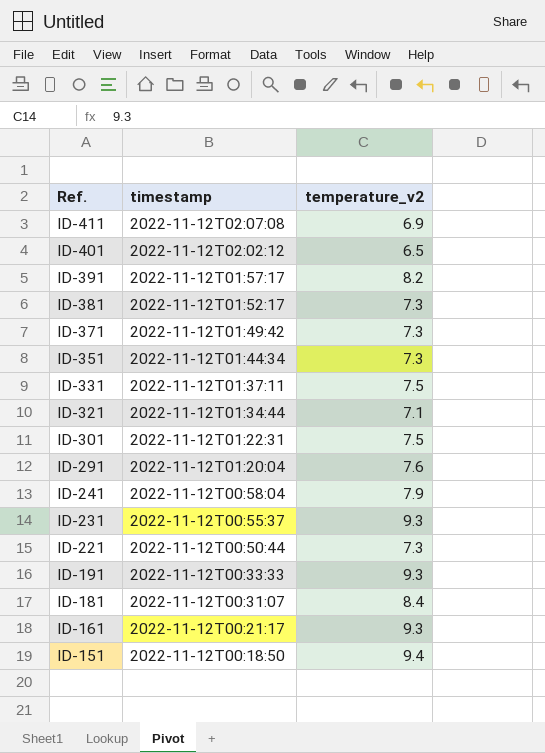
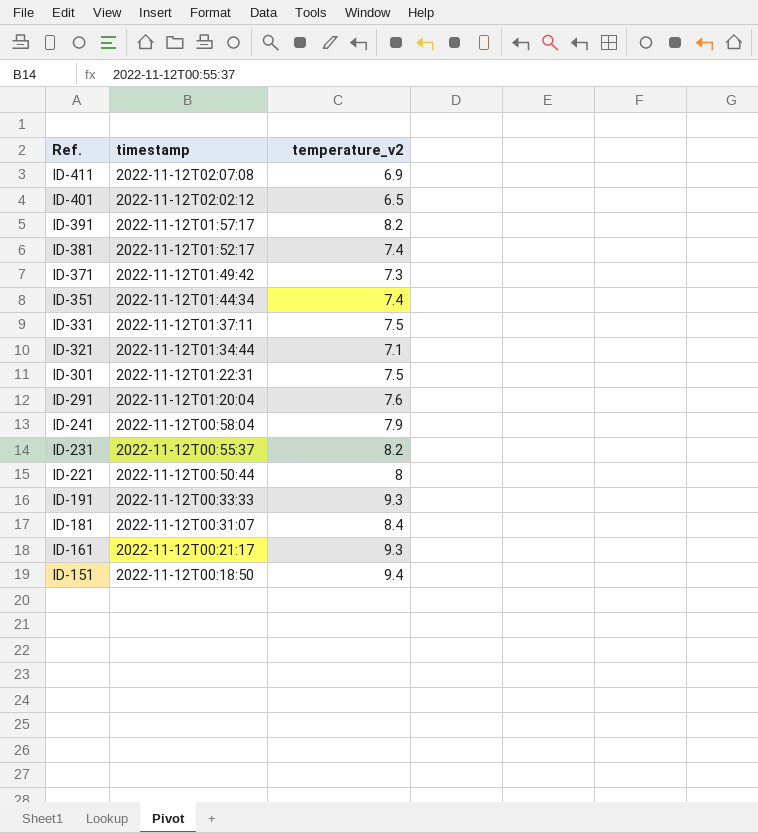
ID-381 | temperature_v2: 7.3 -> 7.4
ID-351 | temperature_v2: 7.3 -> 7.4
ID-231 | temperature_v2: 9.3 -> 8.2
ID-221 | temperature_v2: 7.3 -> 8

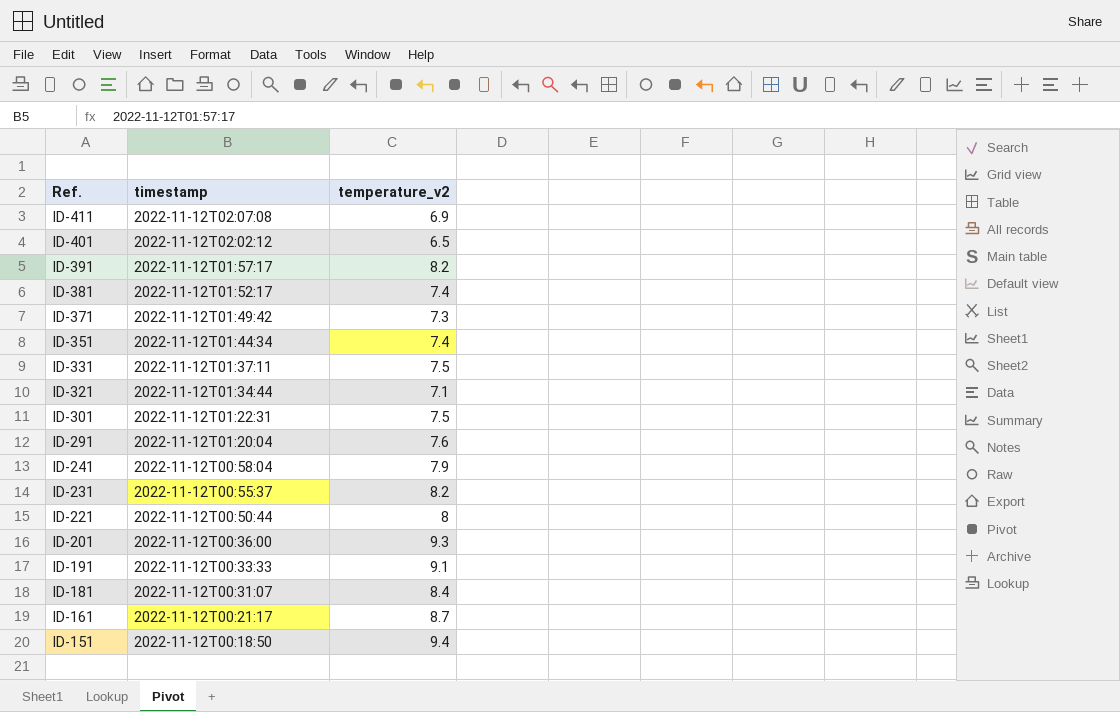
row ID-201: none -> 2022-11-12T00:36:00 | 9.3
ID-191 | temperature_v2: 9.3 -> 9.1
ID-161 | temperature_v2: 9.3 -> 8.7

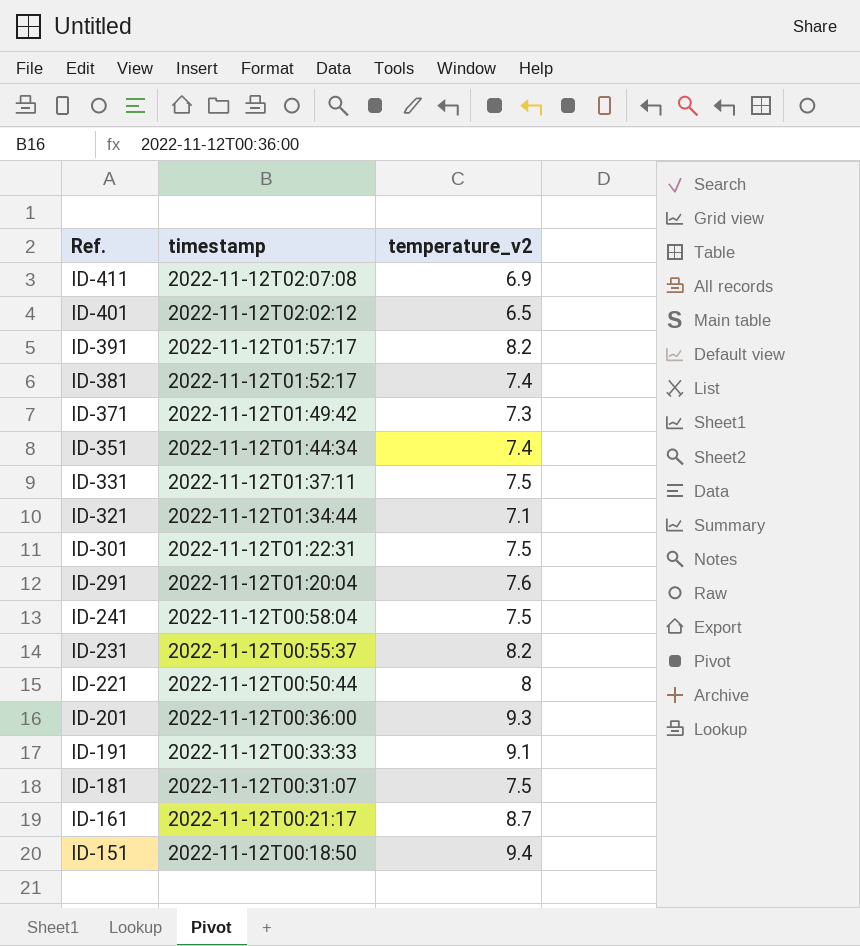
ID-241 | temperature_v2: 7.9 -> 7.5
ID-181 | temperature_v2: 8.4 -> 7.5

